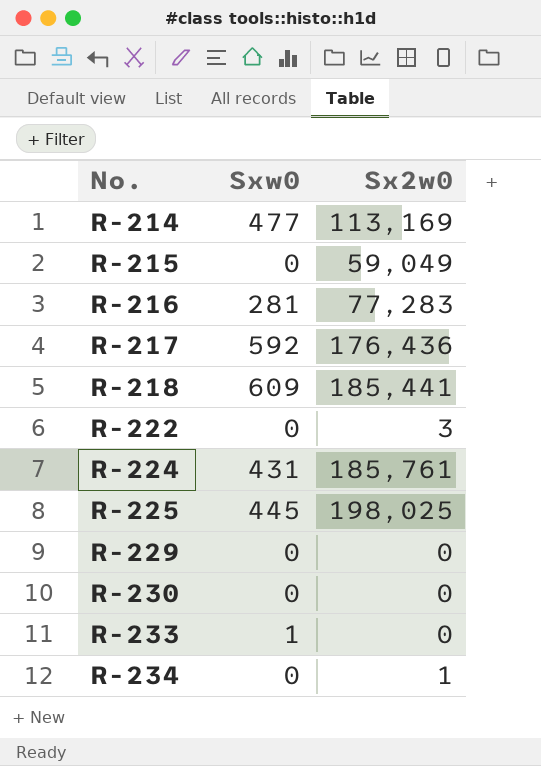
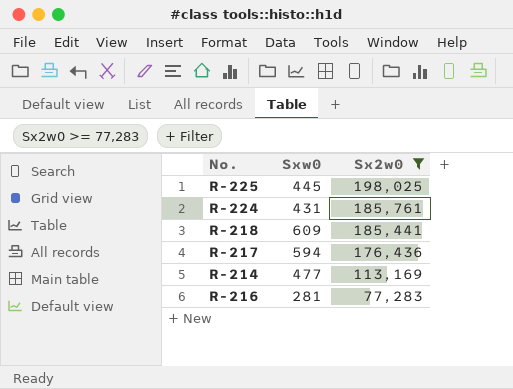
filter: none -> Sx2w0 >= 77,283
row order: No. ascending -> Sx2w0 descending
R-217 | Sxw0: 592 -> 594

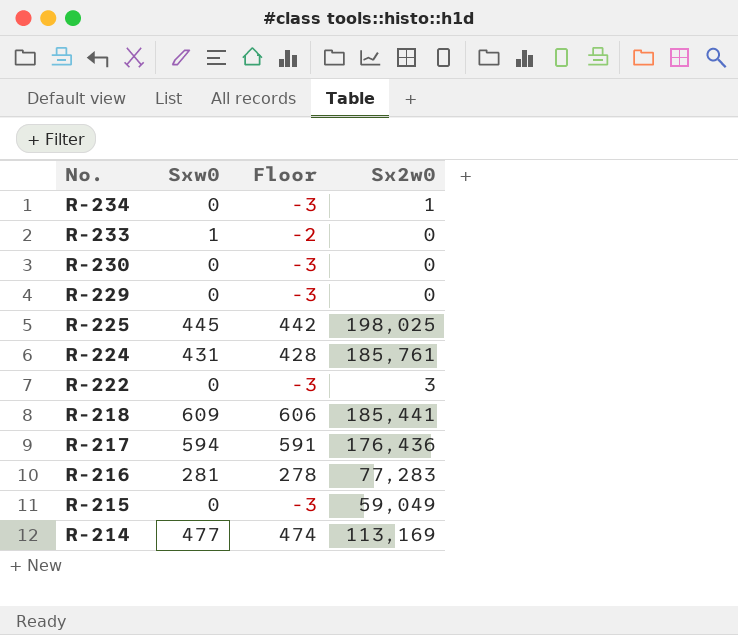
filter: Sx2w0 >= 77,283 -> none
row order: Sx2w0 descending -> No. descending
column Floor | formula: none -> [Sxw0] - 3

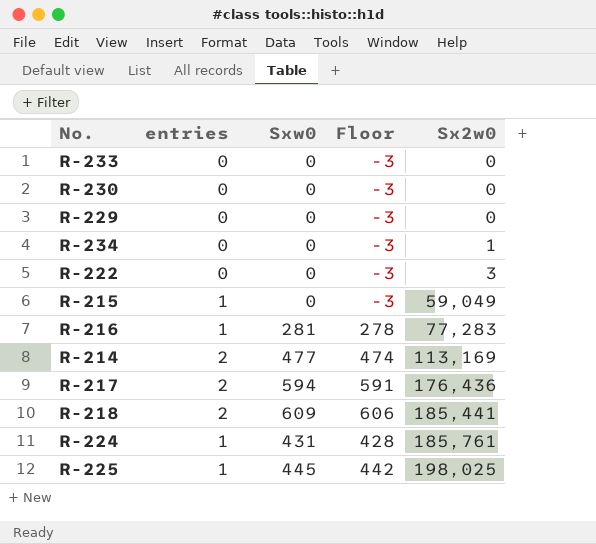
row order: No. descending -> Sx2w0 ascending
column entries | position: none -> 2
R-233 | Sxw0: 1 -> 0
R-233 | Floor: -2 -> -3

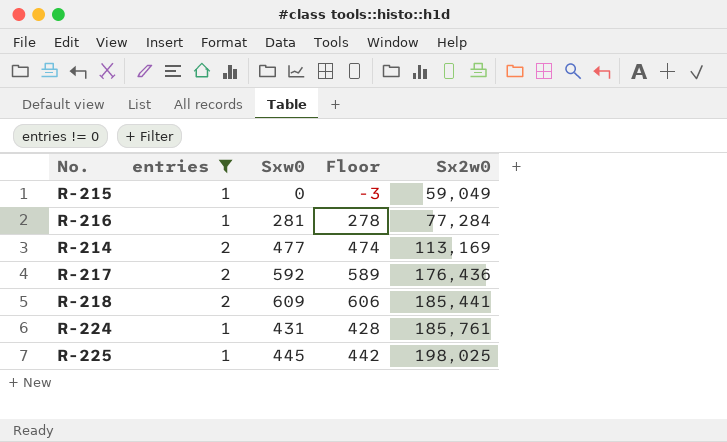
filter: none -> entries != 0
R-216 | Sx2w0: 77,283 -> 77,284
R-217 | Sxw0: 594 -> 592
R-217 | Floor: 591 -> 589

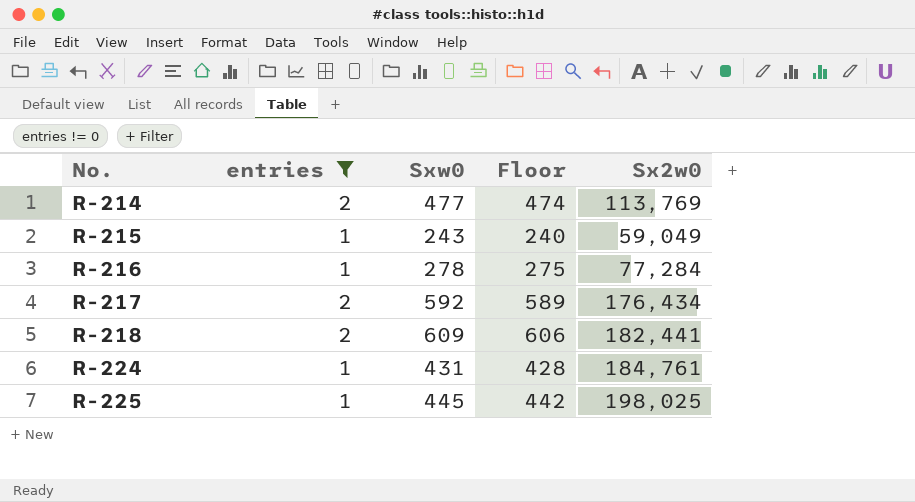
row order: Sx2w0 ascending -> No. ascending
R-214 | Sx2w0: 113,169 -> 113,769
R-215 | Sxw0: 0 -> 243
R-215 | Floor: -3 -> 240
R-216 | Sxw0: 281 -> 278
R-216 | Floor: 278 -> 275
R-217 | Sx2w0: 176,436 -> 176,434
R-218 | Sx2w0: 185,441 -> 182,441
R-224 | Sx2w0: 185,761 -> 184,761

